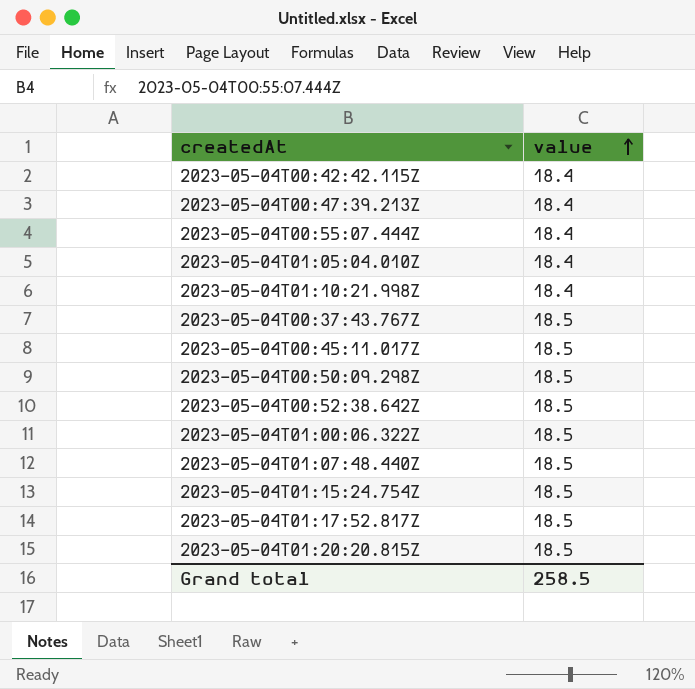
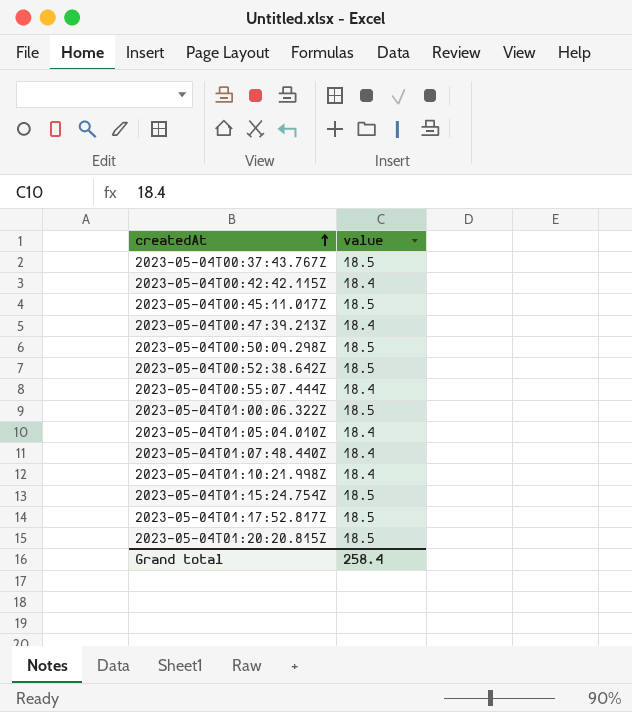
row order: value ascending -> createdAt ascending
2023-05-04T01:07:48.440Z | value: 18.5 -> 18.4
Grand total | value: 258.5 -> 258.4

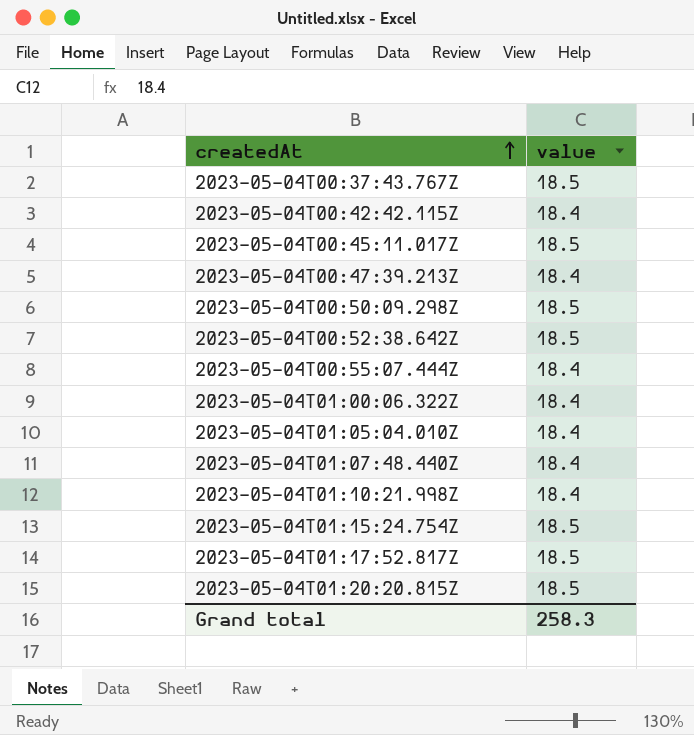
2023-05-04T01:00:06.322Z | value: 18.5 -> 18.4
Grand total | value: 258.4 -> 258.3

